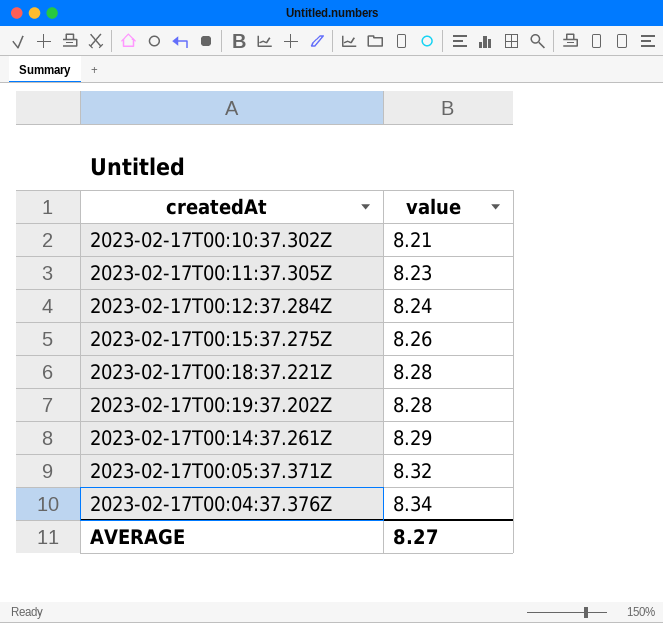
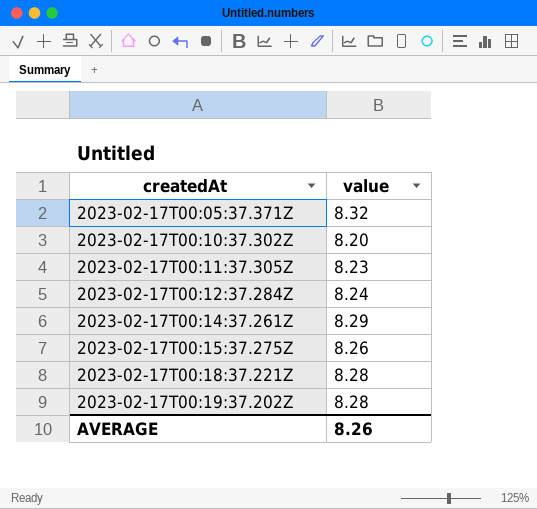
row order: value ascending -> createdAt ascending
row 2023-02-17T00:04:37.376Z: 8.34 -> none
2023-02-17T00:10:37.302Z | value: 8.21 -> 8.20
AVERAGE | value: 8.27 -> 8.26

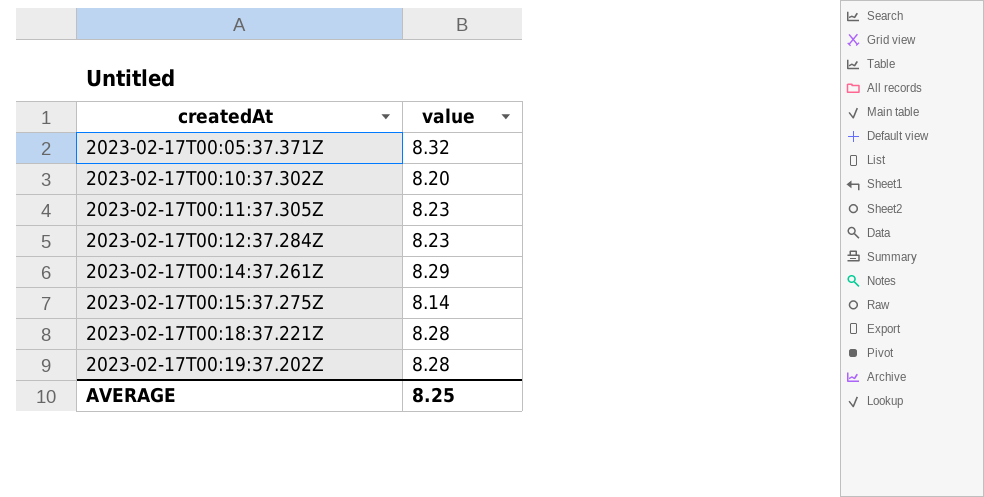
2023-02-17T00:12:37.284Z | value: 8.24 -> 8.23
2023-02-17T00:15:37.275Z | value: 8.26 -> 8.14
AVERAGE | value: 8.26 -> 8.25

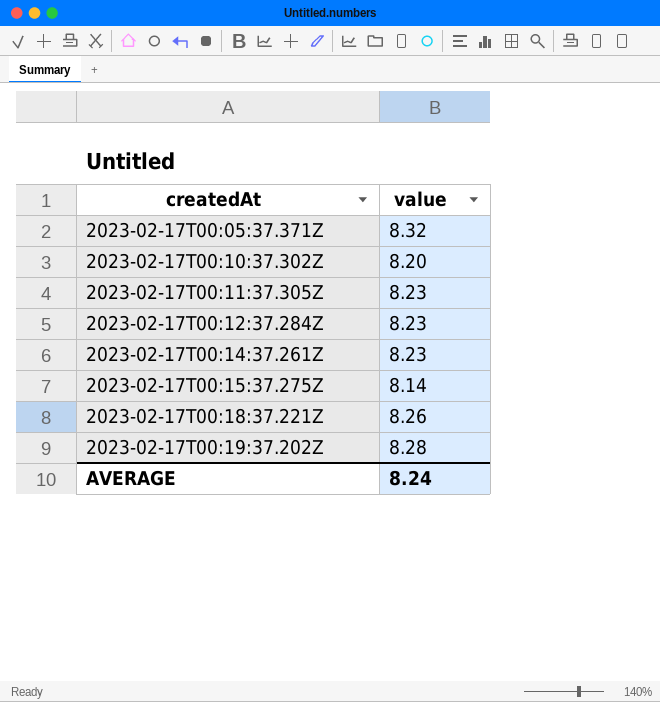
2023-02-17T00:14:37.261Z | value: 8.29 -> 8.23
2023-02-17T00:18:37.221Z | value: 8.28 -> 8.26
AVERAGE | value: 8.25 -> 8.24

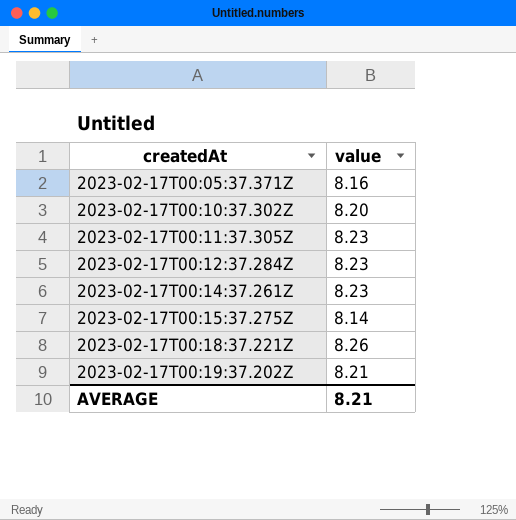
2023-02-17T00:05:37.371Z | value: 8.32 -> 8.16
2023-02-17T00:19:37.202Z | value: 8.28 -> 8.21
AVERAGE | value: 8.24 -> 8.21

